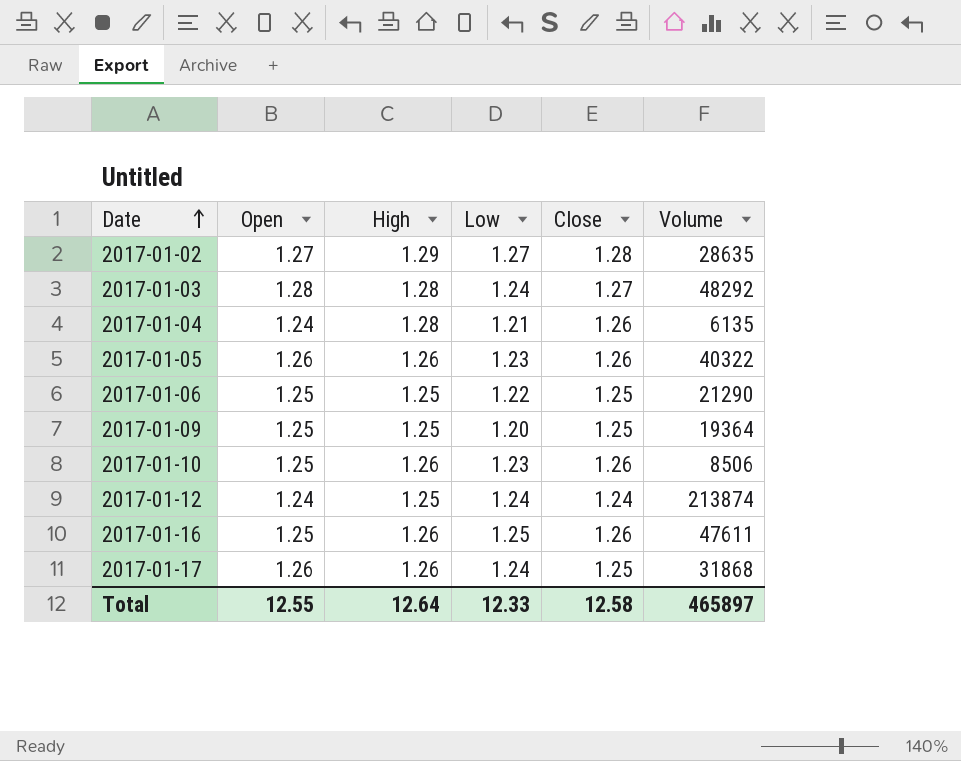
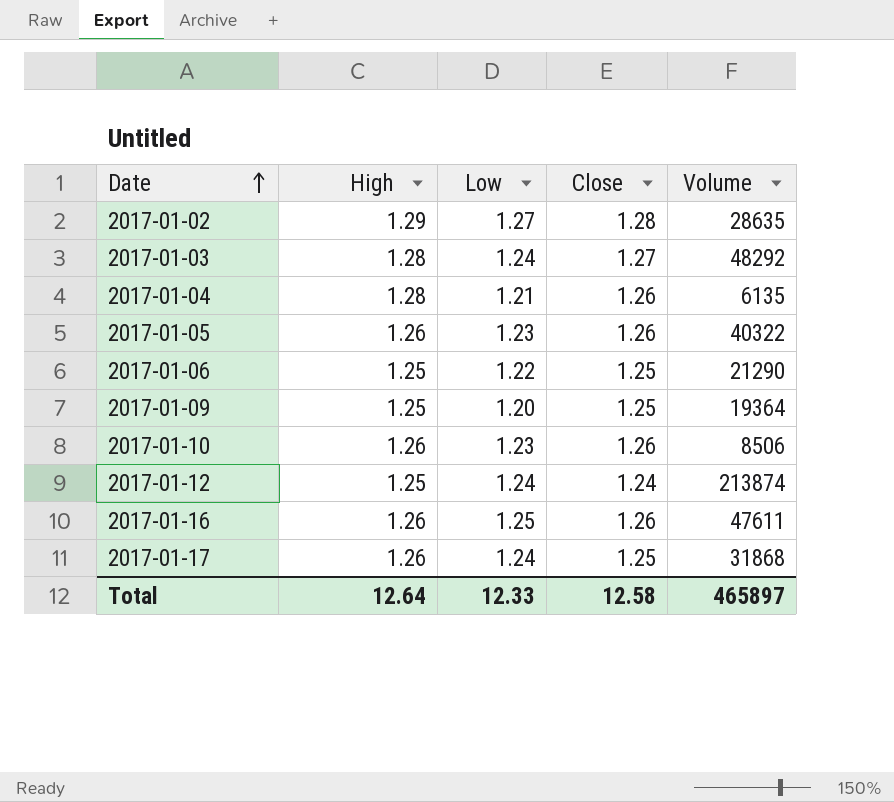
column Open | position: 2 -> none

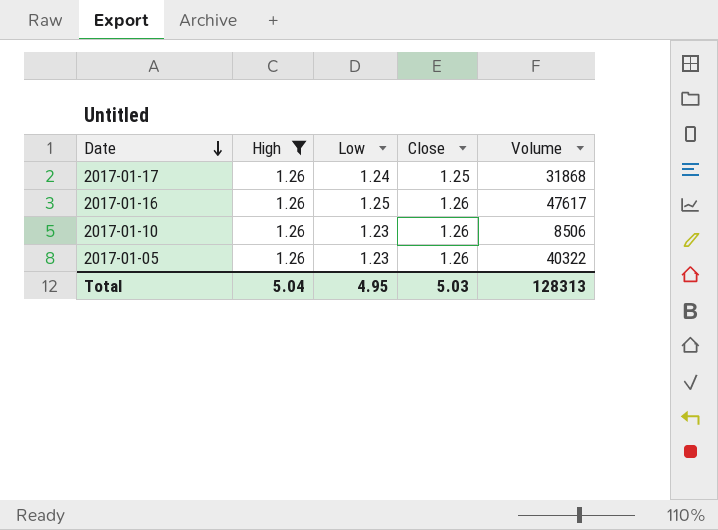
filter: none -> High = 1.26
row order: Date ascending -> Date descending
2017-01-16 | Volume: 47611 -> 47617
Total | High: 12.64 -> 5.04
Total | Low: 12.33 -> 4.95
Total | Close: 12.58 -> 5.03
Total | Volume: 465897 -> 128313

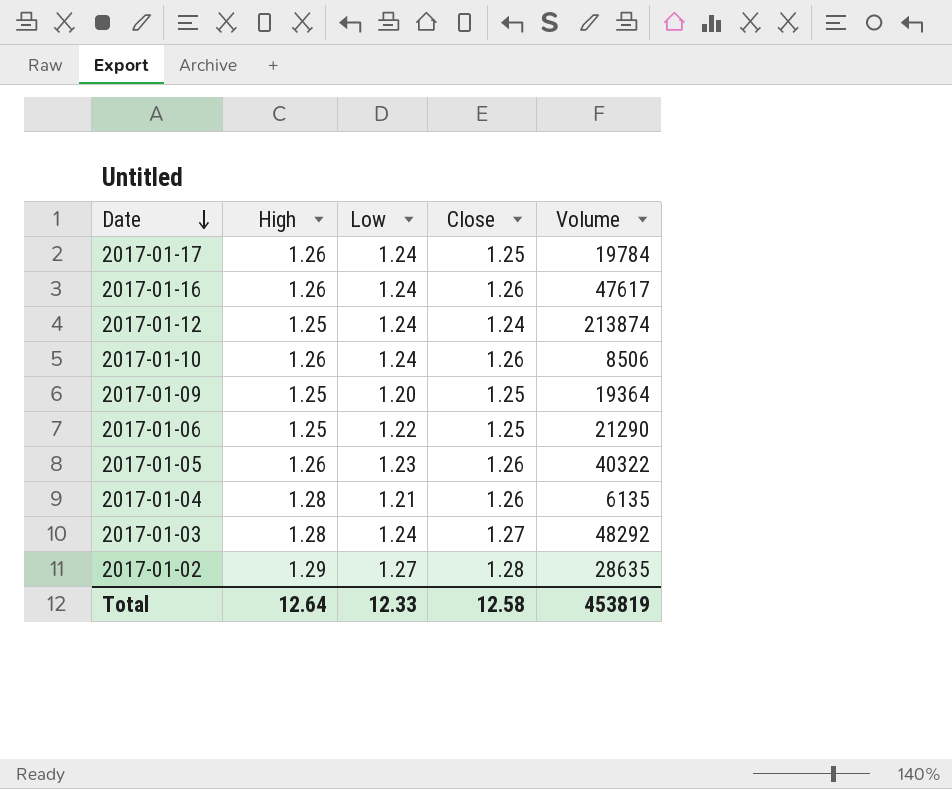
filter: High = 1.26 -> none
2017-01-17 | Volume: 31868 -> 19784
2017-01-16 | Low: 1.25 -> 1.24
2017-01-10 | Low: 1.23 -> 1.24
Total | High: 5.04 -> 12.64
Total | Low: 4.95 -> 12.33
Total | Close: 5.03 -> 12.58
Total | Volume: 128313 -> 453819

